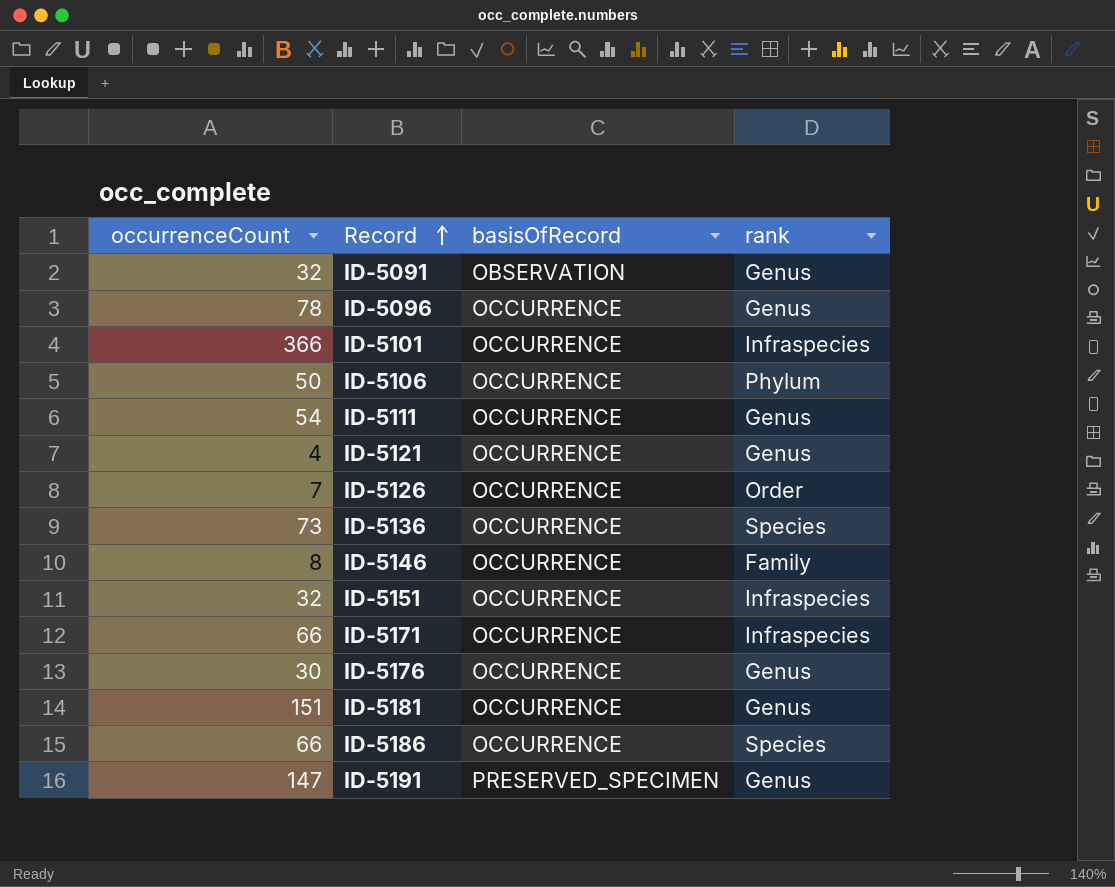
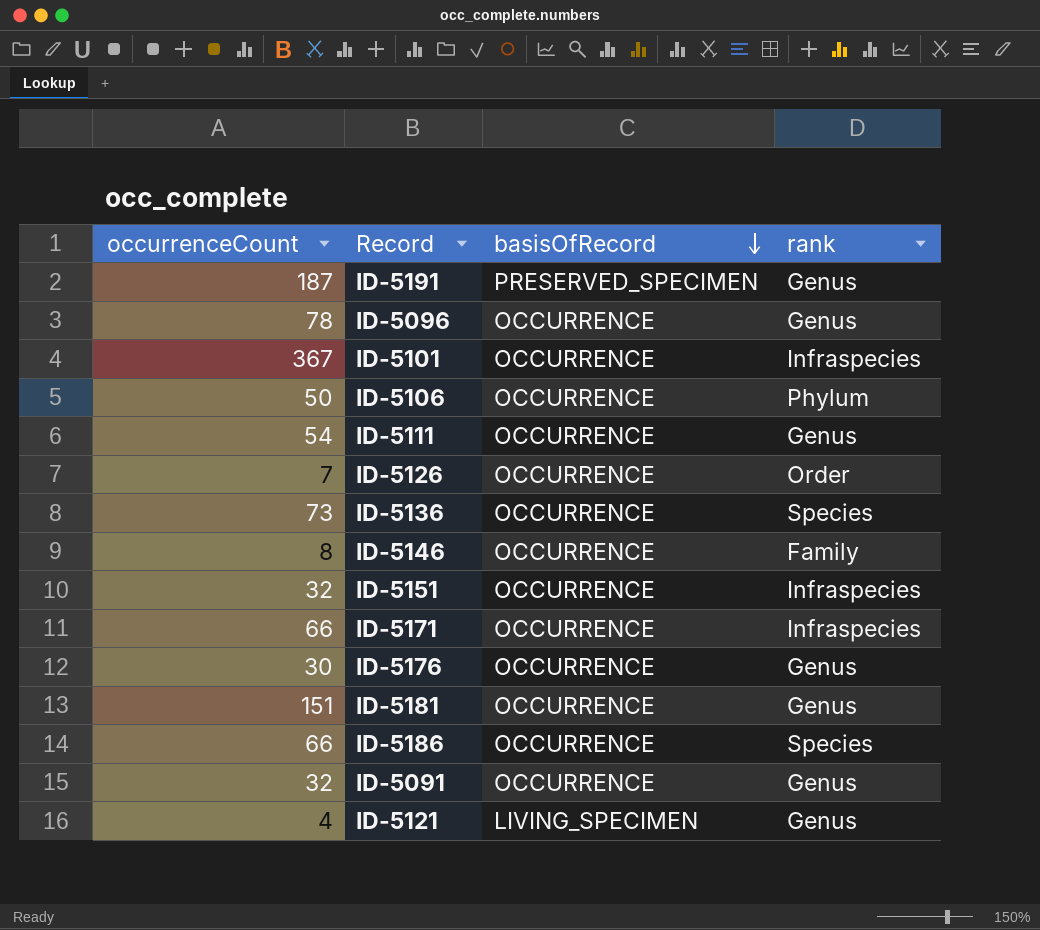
row order: Record ascending -> basisOfRecord descending
ID-5191 | occurrenceCount: 147 -> 187
ID-5101 | occurrenceCount: 366 -> 367
ID-5091 | basisOfRecord: OBSERVATION -> OCCURRENCE
ID-5121 | basisOfRecord: OCCURRENCE -> LIVING_SPECIMEN

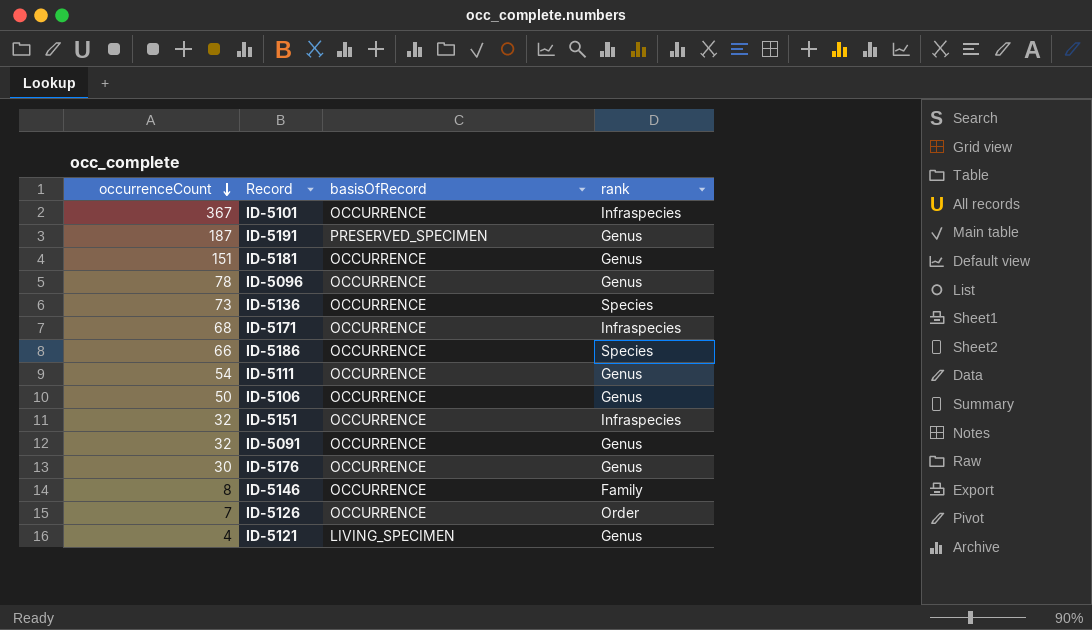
row order: basisOfRecord descending -> occurrenceCount descending
ID-5171 | occurrenceCount: 66 -> 68
ID-5106 | rank: Phylum -> Genus

